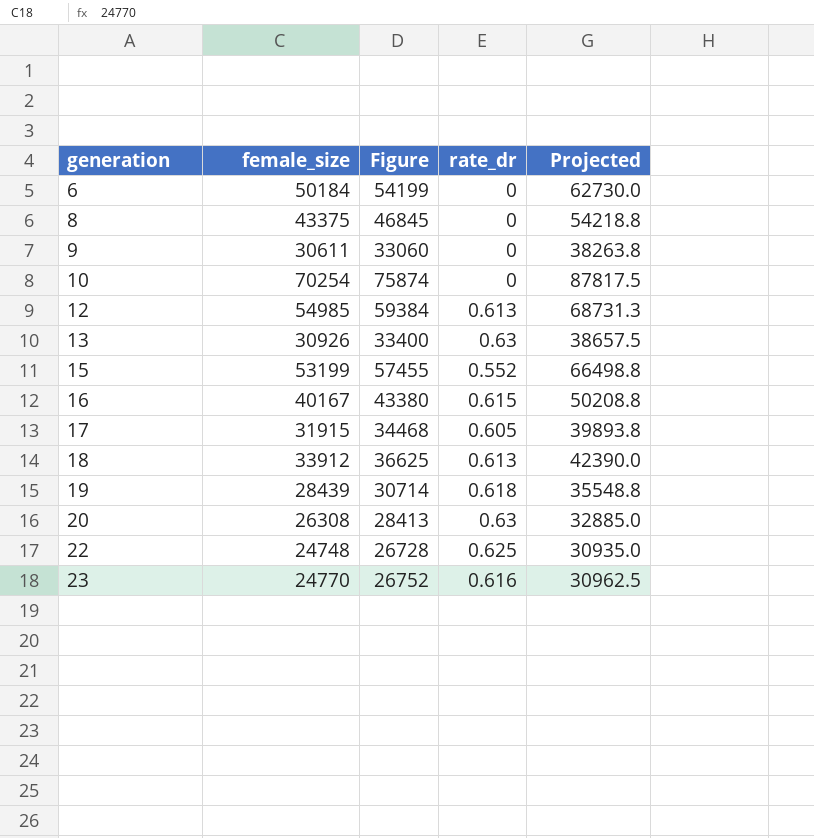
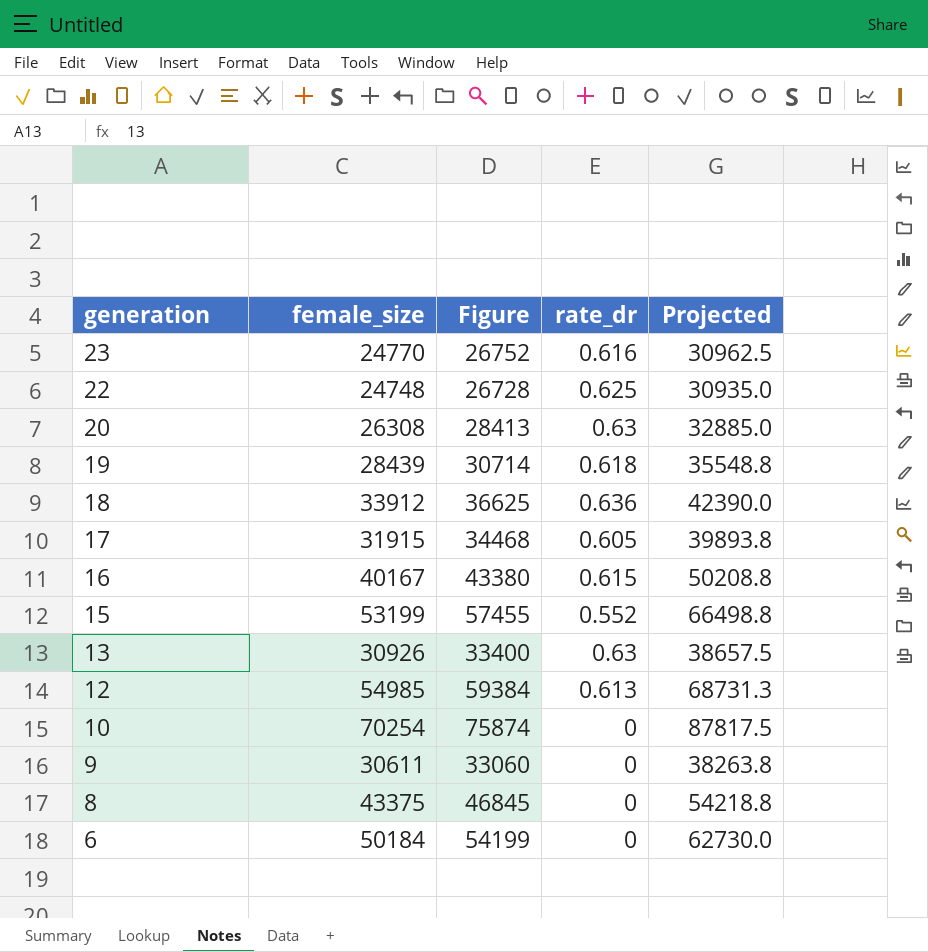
row order: generation ascending -> generation descending
18 | rate_dr: 0.613 -> 0.636

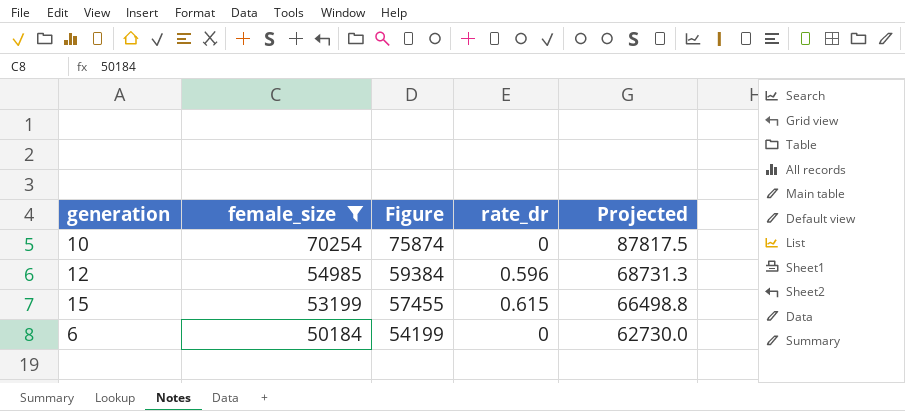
filter: none -> female_size >= 50184
row order: generation descending -> female_size descending
12 | rate_dr: 0.613 -> 0.596
15 | rate_dr: 0.552 -> 0.615

